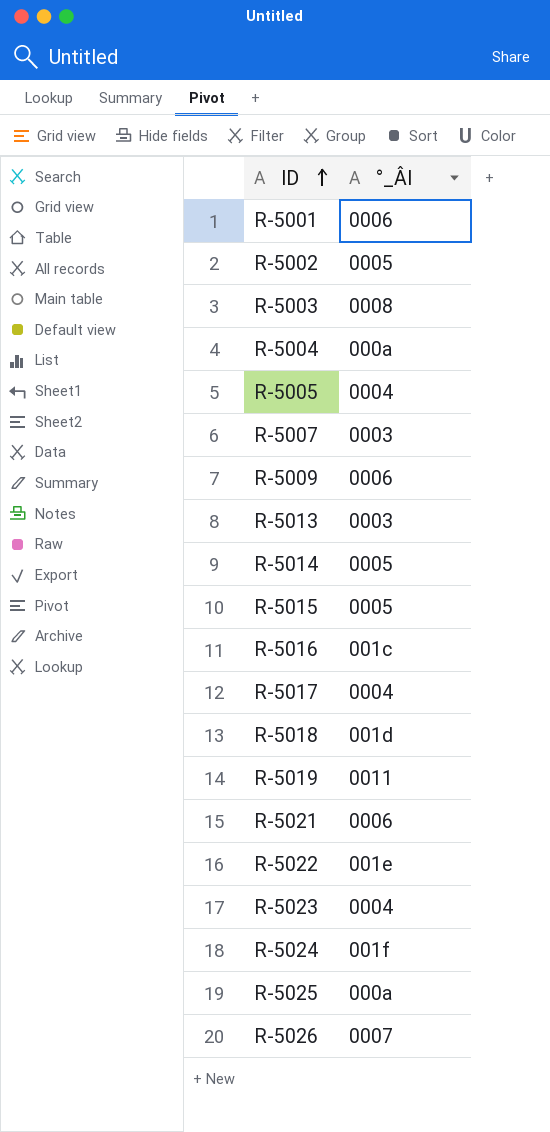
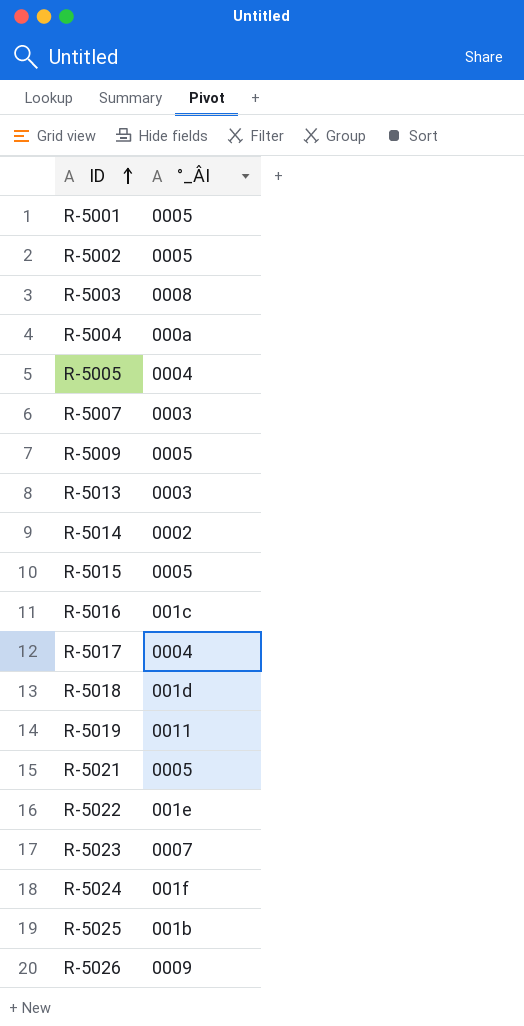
R-5001 | °_ÂI: 0006 -> 0005
R-5009 | °_ÂI: 0006 -> 0005
R-5014 | °_ÂI: 0005 -> 0002
R-5021 | °_ÂI: 0006 -> 0005
R-5023 | °_ÂI: 0004 -> 0007
R-5025 | °_ÂI: 000a -> 001b
R-5026 | °_ÂI: 0007 -> 0009

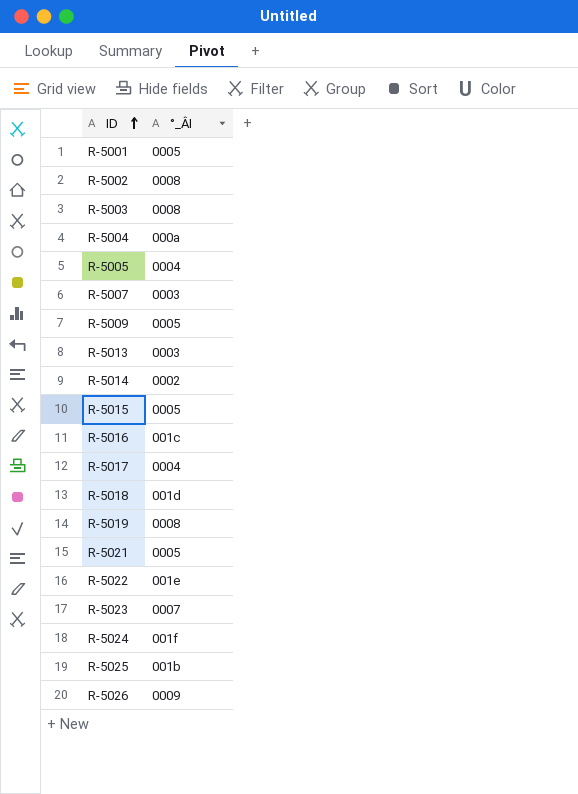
R-5002 | °_ÂI: 0005 -> 0008
R-5019 | °_ÂI: 0011 -> 0008

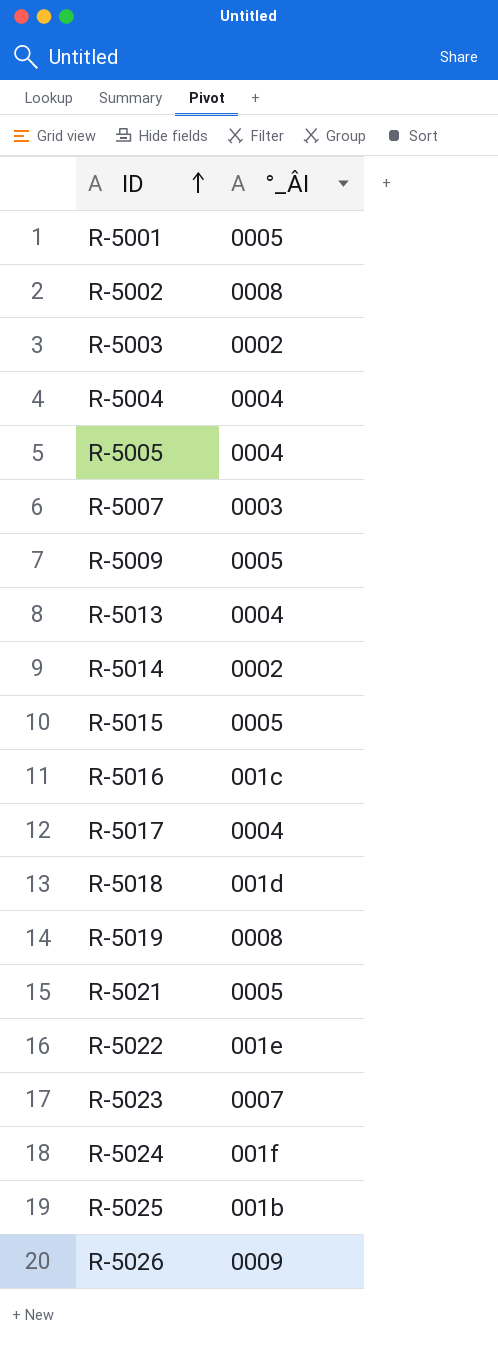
R-5003 | °_ÂI: 0008 -> 0002
R-5004 | °_ÂI: 000a -> 0004
R-5013 | °_ÂI: 0003 -> 0004

